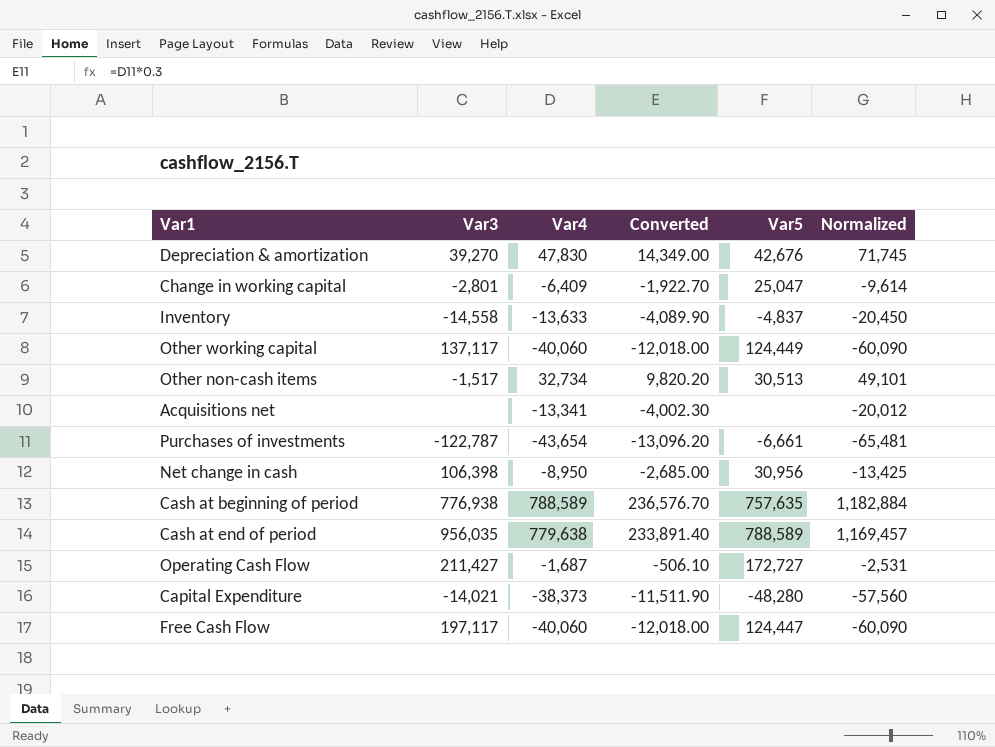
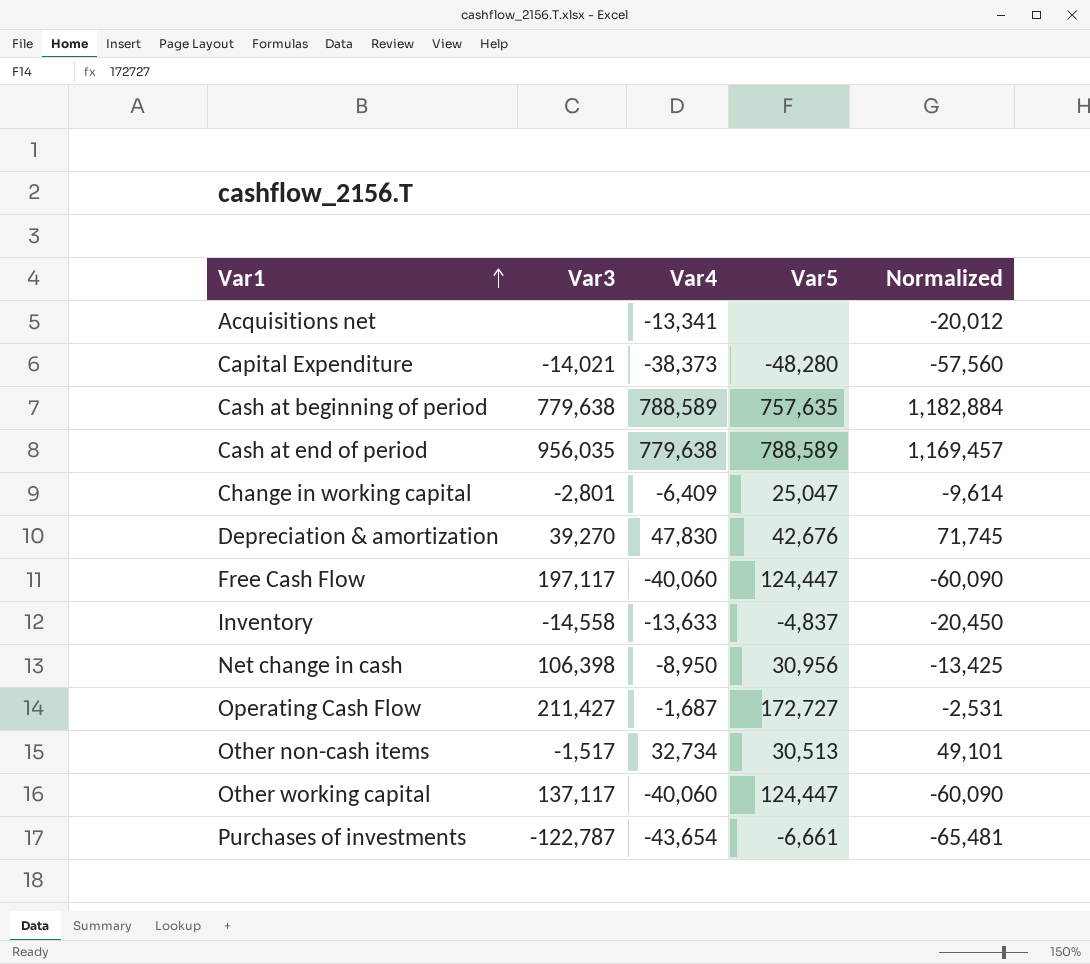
row order: none -> Var1 ascending
column Converted | formula: [Var4] * 0.3 -> none
Cash at beginning of period | Var3: 776,938 -> 779,638
Other working capital | Var5: 124,449 -> 124,447

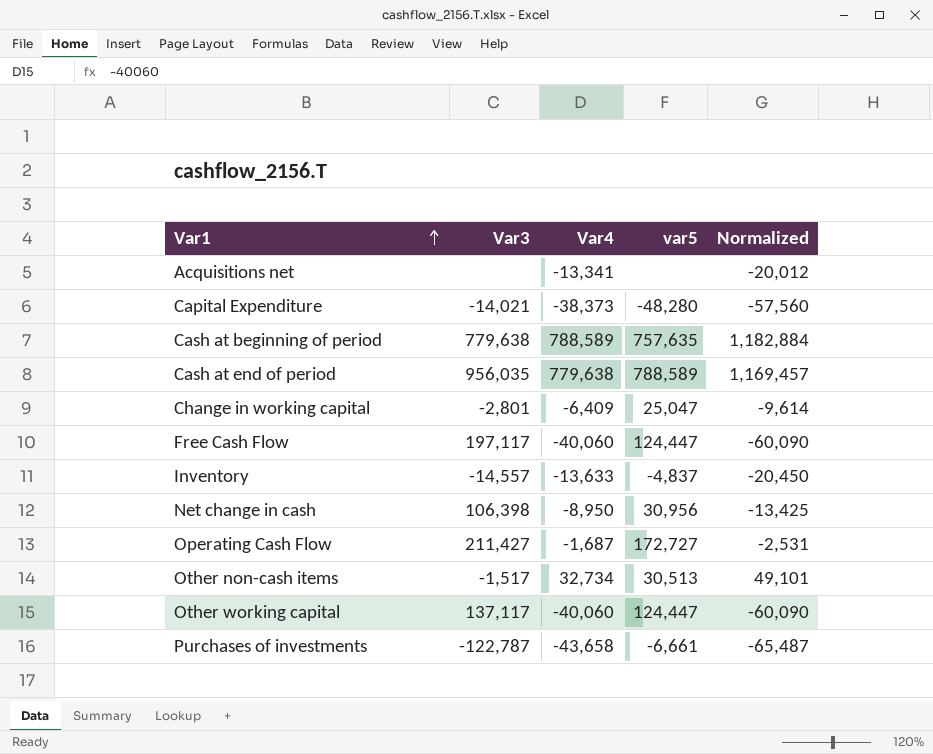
column name: Var5 -> var5
row Depreciation & amortization: 39,270 | 47,830 | 42,676 | 71,745 -> none
Inventory | Var3: -14,558 -> -14,557
Purchases of investments | Var4: -43,654 -> -43,658
Purchases of investments | Normalized: -65,481 -> -65,487

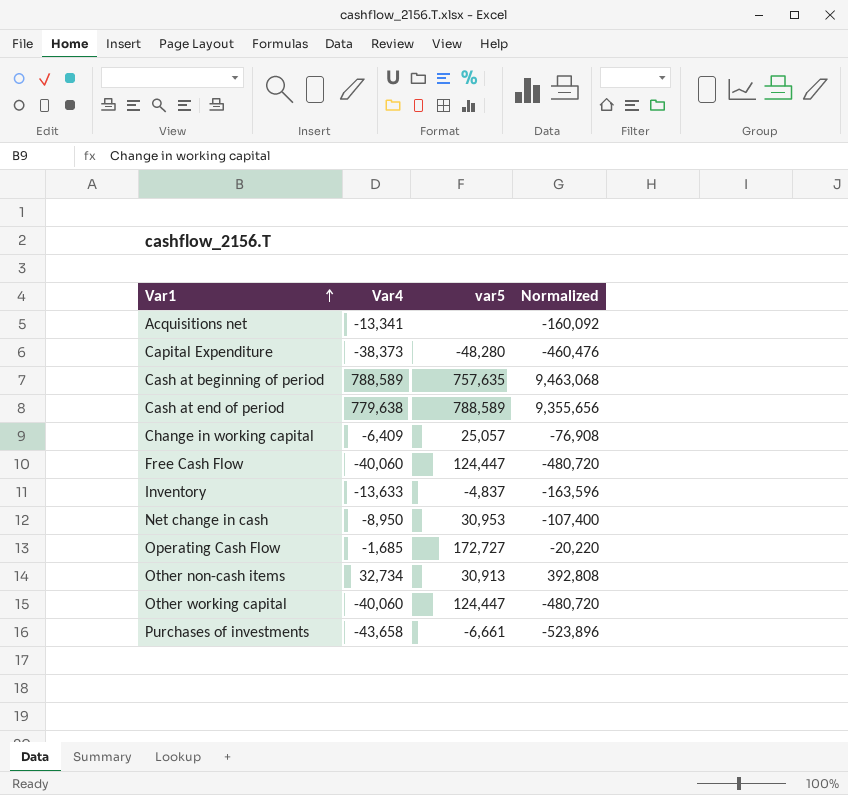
column Var3 | position: 2 -> none
column Normalized | formula: [Var4] * 1.5 -> [Var4] * 12
Change in working capital | var5: 25,047 -> 25,057
Net change in cash | var5: 30,956 -> 30,953
Operating Cash Flow | Var4: -1,687 -> -1,685
Other non-cash items | var5: 30,513 -> 30,913

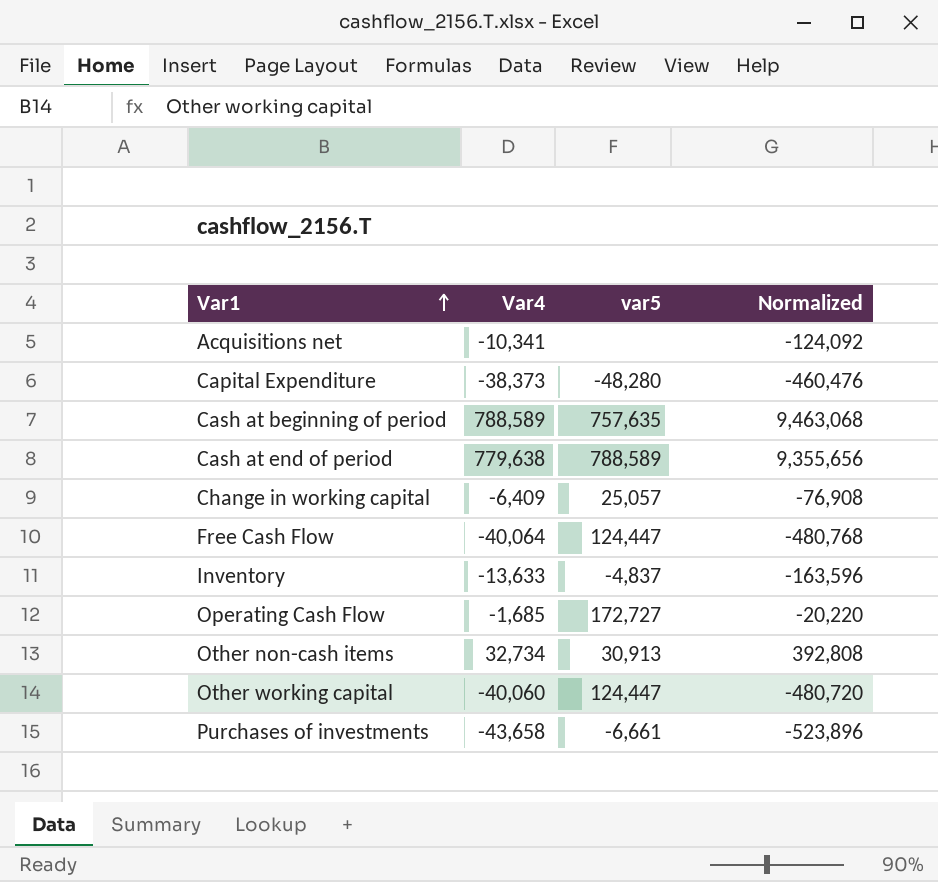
row Net change in cash: -8,950 | 30,953 | -107,400 -> none
Acquisitions net | Var4: -13,341 -> -10,341
Acquisitions net | Normalized: -160,092 -> -124,092
Free Cash Flow | Var4: -40,060 -> -40,064
Free Cash Flow | Normalized: -480,720 -> -480,768

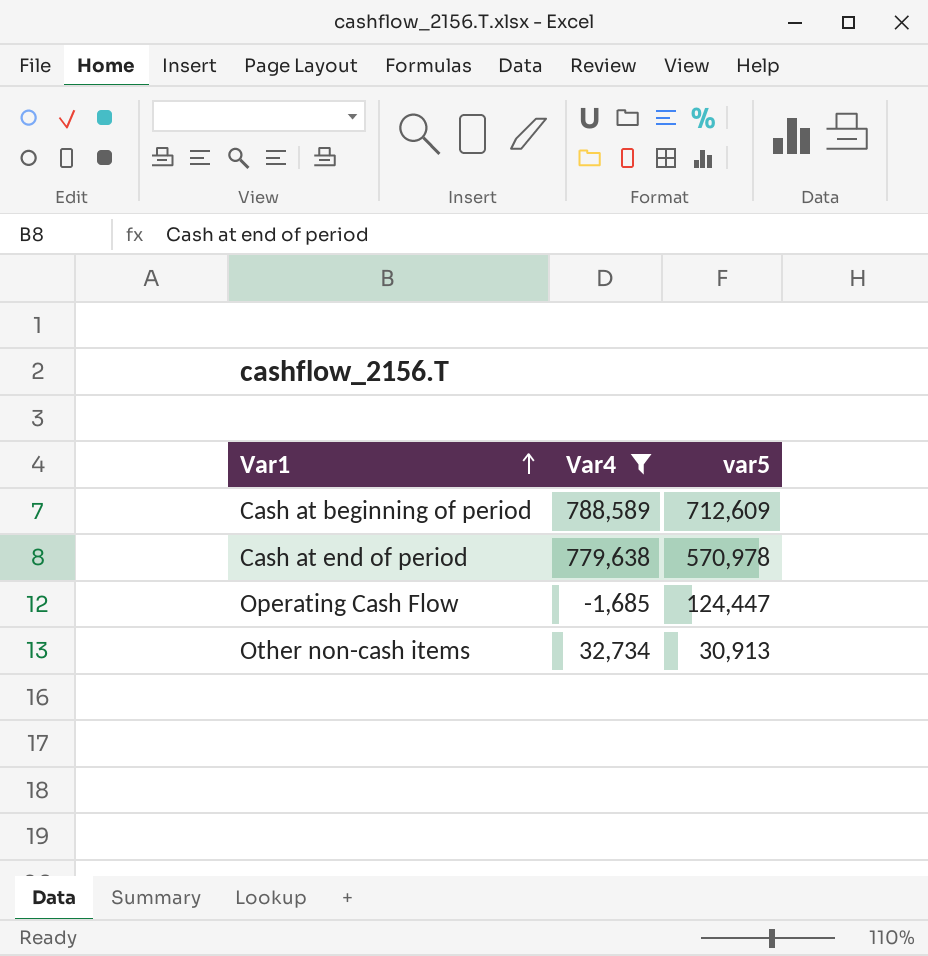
filter: none -> Var4 >= -1,685
column Normalized | formula: [Var4] * 12 -> none
Cash at beginning of period | var5: 757,635 -> 712,609
Cash at end of period | var5: 788,589 -> 570,978
Operating Cash Flow | var5: 172,727 -> 124,447

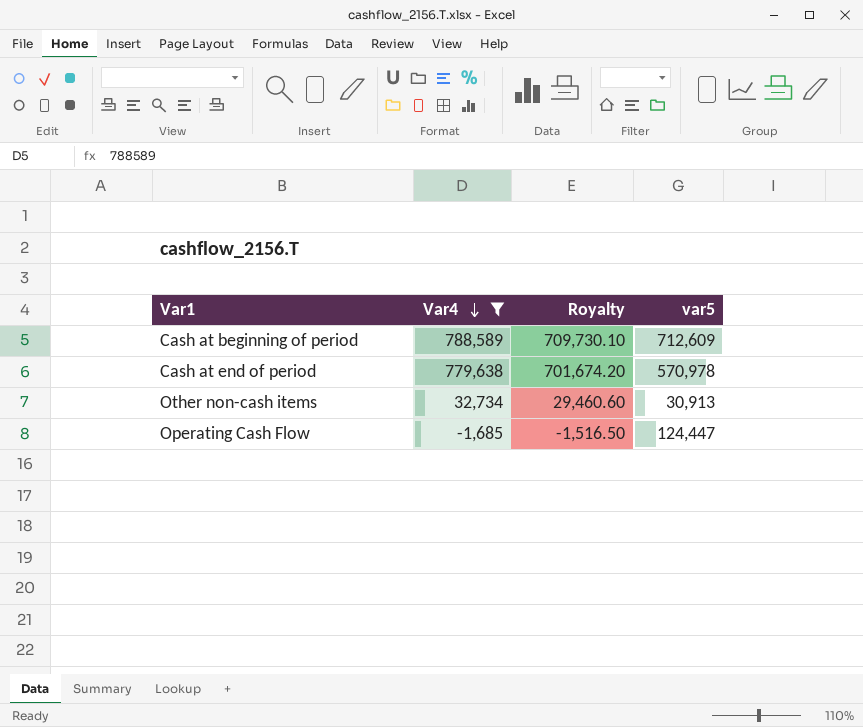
row order: Var1 ascending -> Var4 descending
column Royalty | formula: none -> [Var4] * 0.9

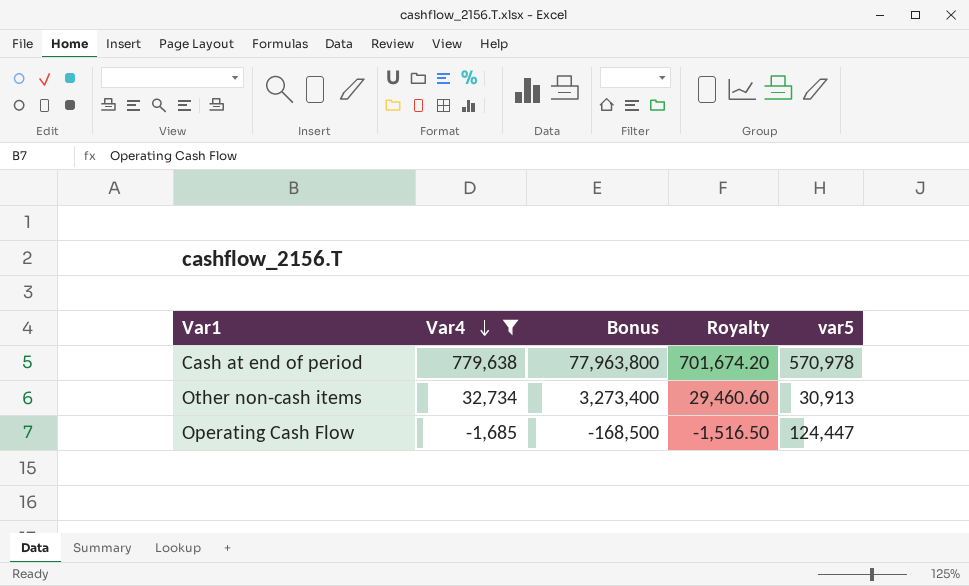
column Bonus | formula: none -> [Var4] * 100
row Cash at beginning of period: 788,589 | 709,730.10 | 712,609 -> none

